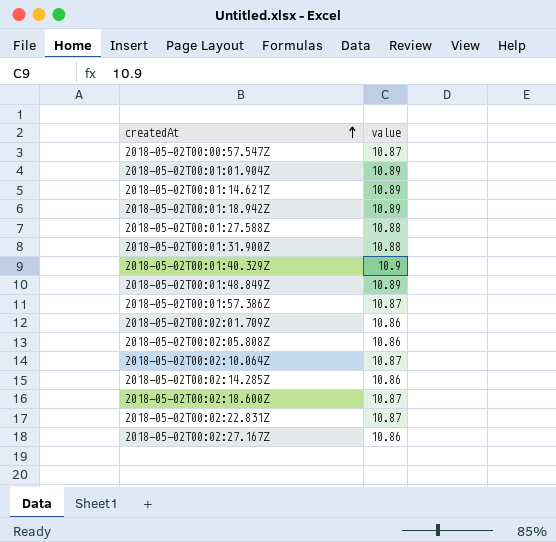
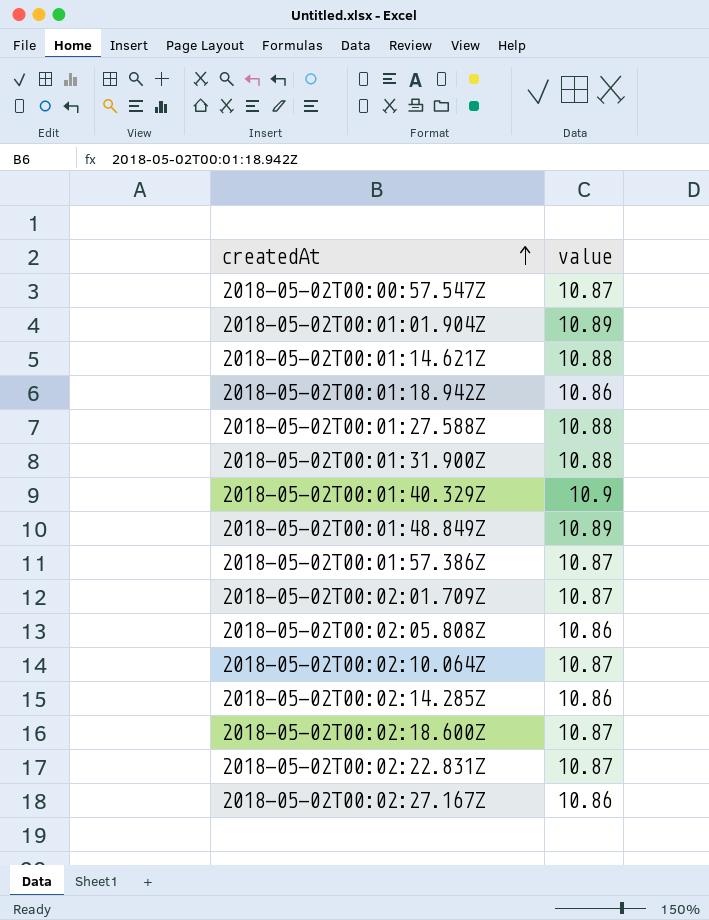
2018-05-02T00:01:14.621Z | value: 10.89 -> 10.88
2018-05-02T00:01:18.942Z | value: 10.89 -> 10.86
2018-05-02T00:02:01.709Z | value: 10.86 -> 10.87

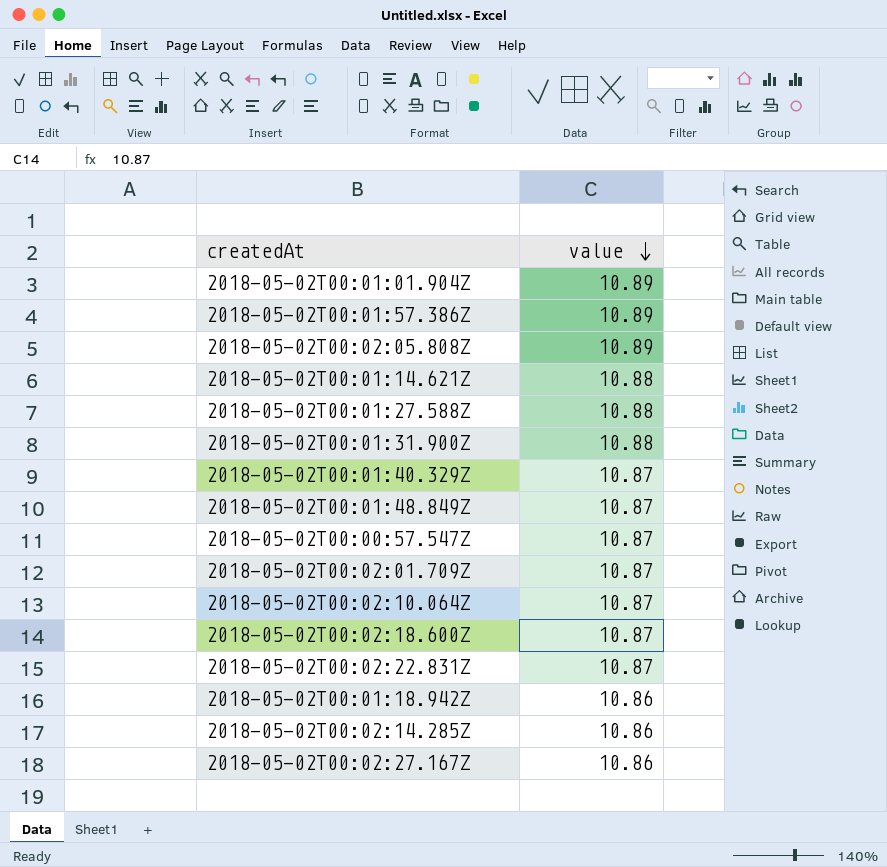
row order: createdAt ascending -> value descending
2018-05-02T00:01:57.386Z | value: 10.87 -> 10.89
2018-05-02T00:02:05.808Z | value: 10.86 -> 10.89
2018-05-02T00:01:40.329Z | value: 10.9 -> 10.87
2018-05-02T00:01:48.849Z | value: 10.89 -> 10.87

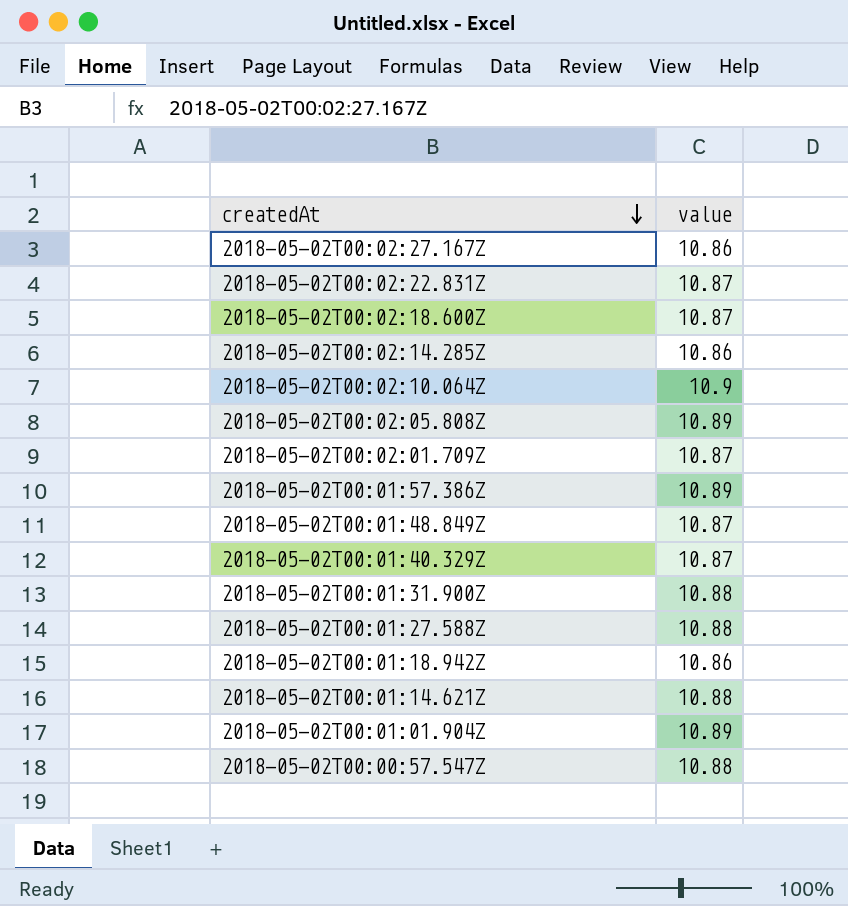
row order: value descending -> createdAt descending
2018-05-02T00:02:10.064Z | value: 10.87 -> 10.9
2018-05-02T00:00:57.547Z | value: 10.87 -> 10.88

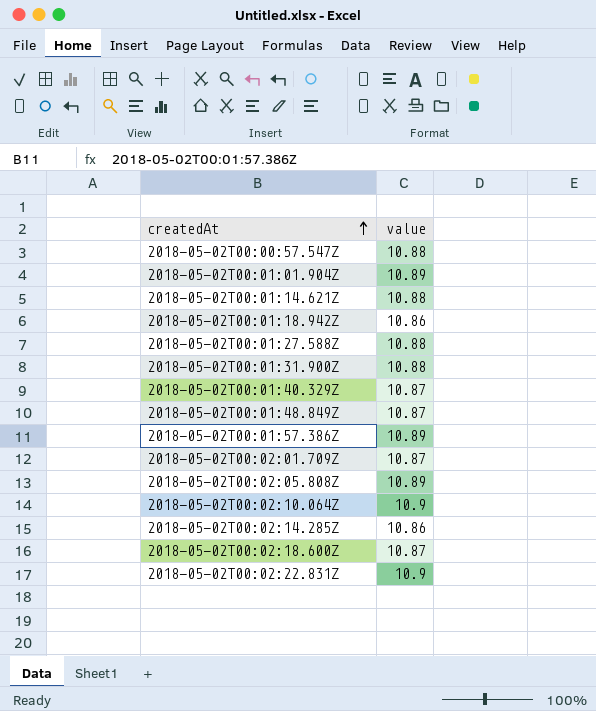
row order: createdAt descending -> createdAt ascending
row 2018-05-02T00:02:27.167Z: 10.86 -> none
2018-05-02T00:02:22.831Z | value: 10.87 -> 10.9

